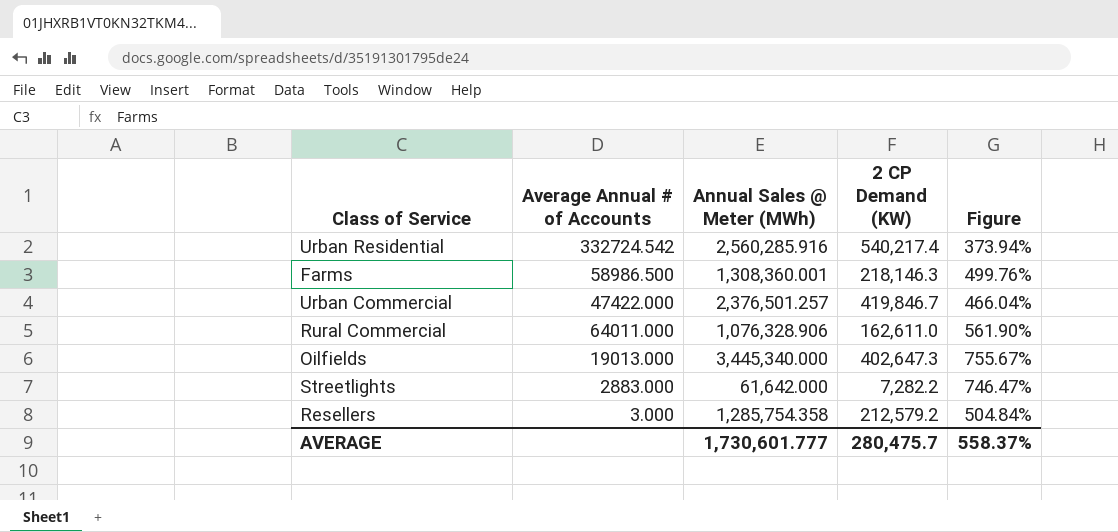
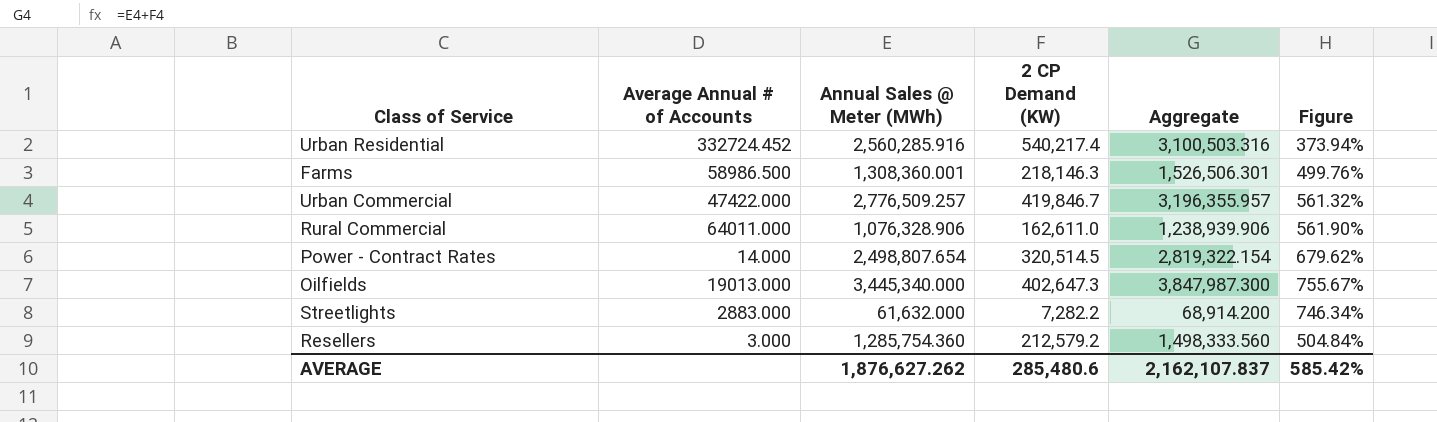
column Aggregate | formula: none -> [Annual Sales @ Meter (MWh)] + [2 CP Demand (KW)]
Urban Residential | Average Annual # of Accounts: 332724.542 -> 332724.452
Urban Commercial | Annual Sales @ Meter (MWh): 2,376,501.257 -> 2,776,509.257
Urban Commercial | Figure: 466.04% -> 561.32%
row Power - Contract Rates: none -> 14.000 | 2,498,807.654 | 320,514.5 | 2,819,322.154 | 679.62%
Streetlights | Annual Sales @ Meter (MWh): 61,642.000 -> 61,632.000
Streetlights | Figure: 746.47% -> 746.34%
Resellers | Annual Sales @ Meter (MWh): 1,285,754.358 -> 1,285,754.360
AVERAGE | Annual Sales @ Meter (MWh): 1,730,601.777 -> 1,876,627.262
AVERAGE | 2 CP Demand (KW): 280,475.7 -> 285,480.6
AVERAGE | Figure: 558.37% -> 585.42%

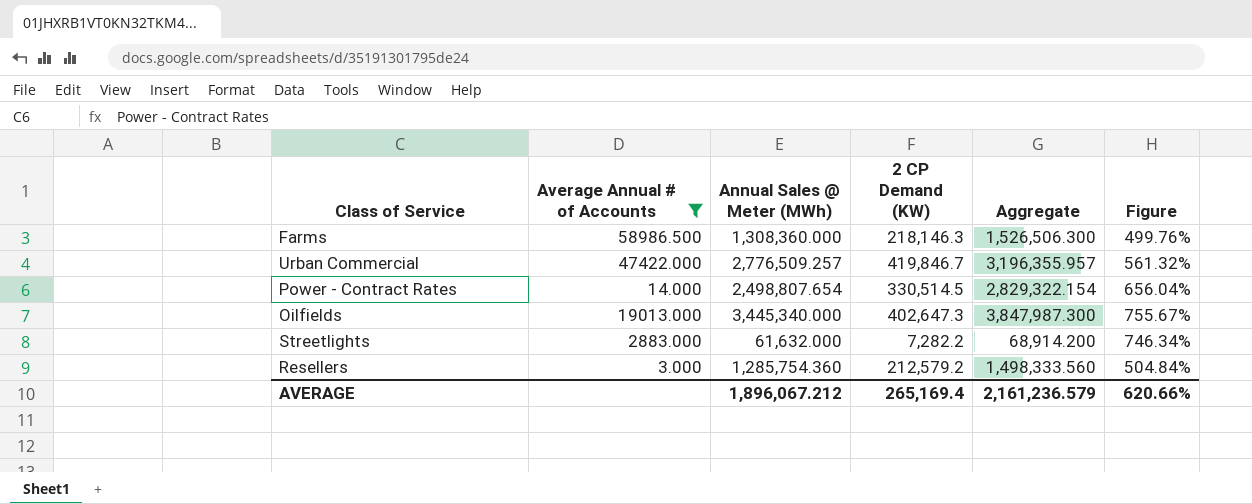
filter: none -> Average Annual # of Accounts <= 58986.500
Farms | Annual Sales @ Meter (MWh): 1,308,360.001 -> 1,308,360.000
Farms | Aggregate: 1,526,506.301 -> 1,526,506.300
Power - Contract Rates | 2 CP Demand (KW): 320,514.5 -> 330,514.5
Power - Contract Rates | Aggregate: 2,819,322.154 -> 2,829,322.154
Power - Contract Rates | Figure: 679.62% -> 656.04%
AVERAGE | Annual Sales @ Meter (MWh): 1,876,627.262 -> 1,896,067.212
AVERAGE | 2 CP Demand (KW): 285,480.6 -> 265,169.4
AVERAGE | Aggregate: 2,162,107.837 -> 2,161,236.579
AVERAGE | Figure: 585.42% -> 620.66%

